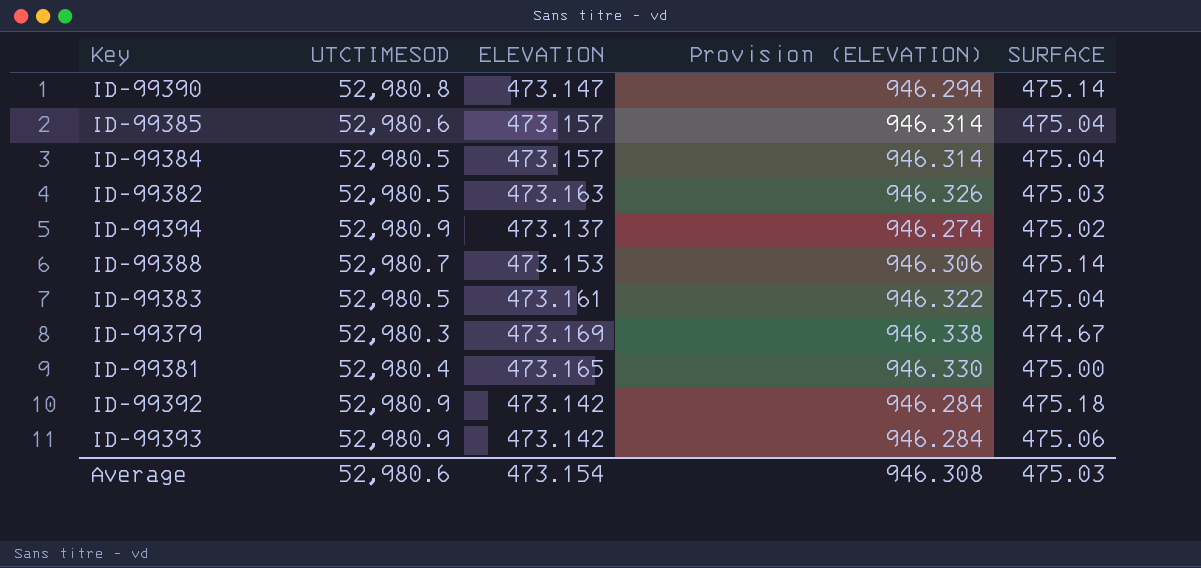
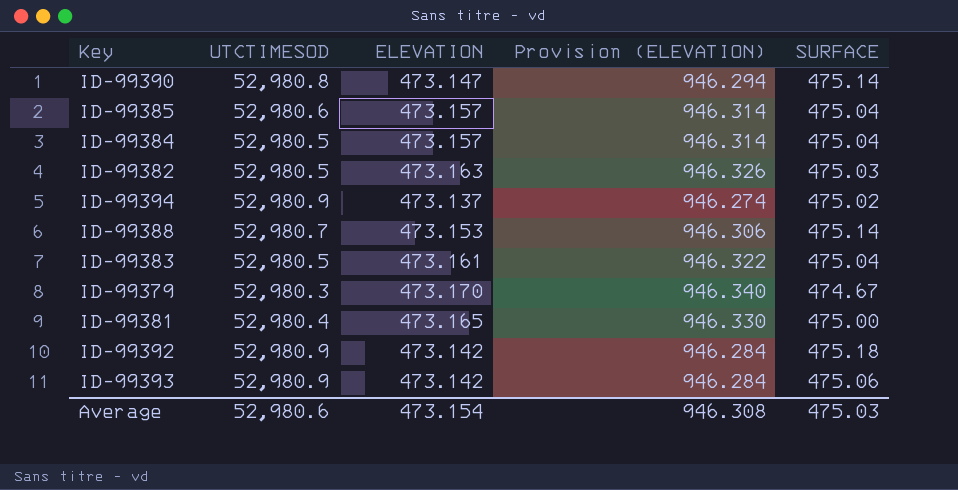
ID-99379 | ELEVATION: 473.169 -> 473.170
ID-99379 | Provision (ELEVATION): 946.338 -> 946.340

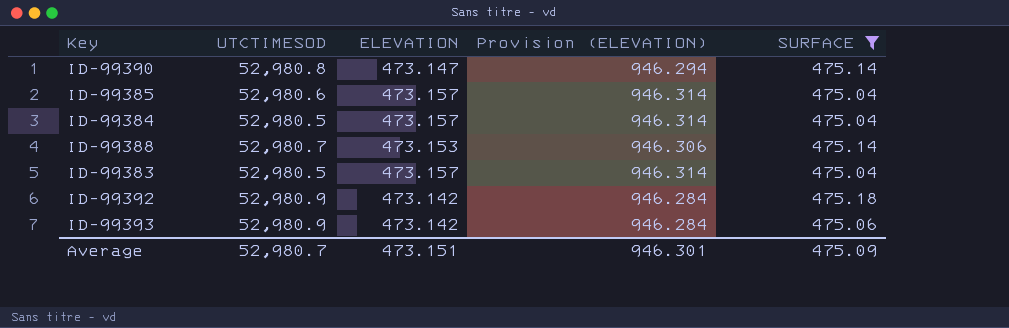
filter: none -> SURFACE >= 475.04
ID-99383 | ELEVATION: 473.161 -> 473.157
ID-99383 | Provision (ELEVATION): 946.322 -> 946.314
Average | UTCTIMESOD: 52,980.6 -> 52,980.7
Average | ELEVATION: 473.154 -> 473.151
Average | Provision (ELEVATION): 946.308 -> 946.301
Average | SURFACE: 475.03 -> 475.09

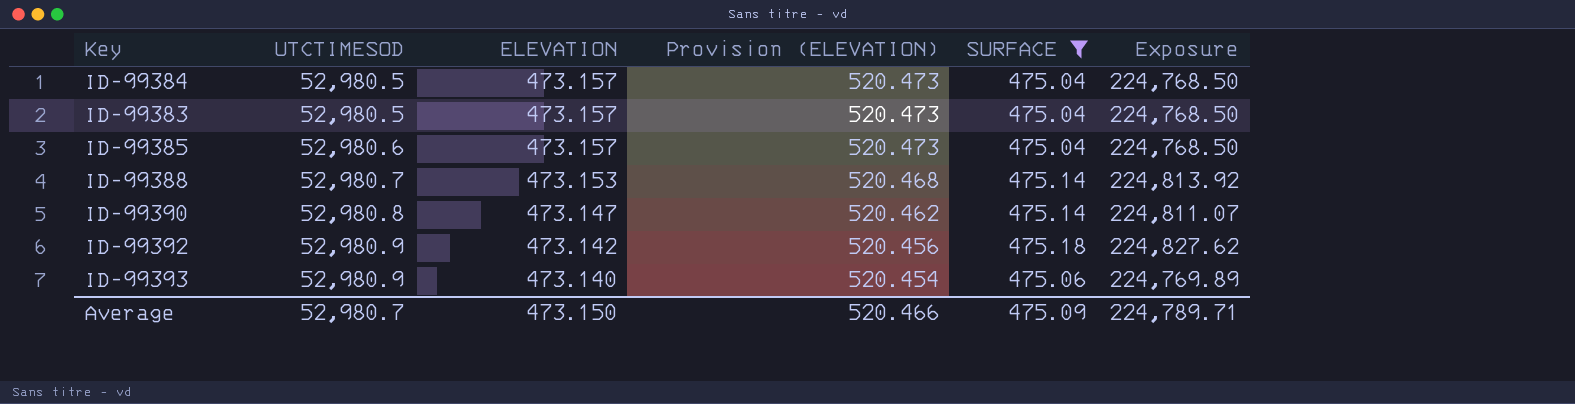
row order: none -> UTCTIMESOD ascending
column Provision (ELEVATION) | formula: [ELEVATION] * 2 -> [ELEVATION] * 1.1
column Exposure | formula: none -> [ELEVATION] * [SURFACE]
ID-99393 | ELEVATION: 473.142 -> 473.140
Average | ELEVATION: 473.151 -> 473.150
Average | Provision (ELEVATION): 946.301 -> 520.466

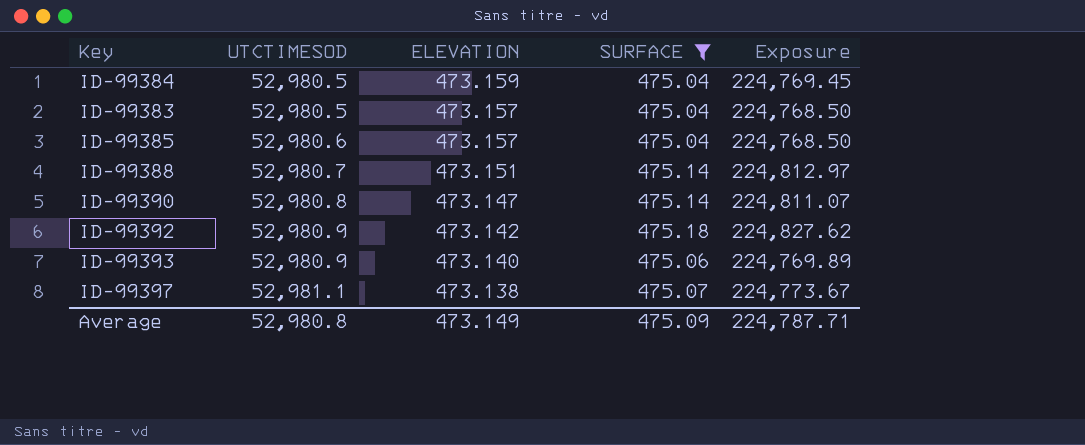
column Provision (ELEVATION) | formula: [ELEVATION] * 1.1 -> none
ID-99384 | ELEVATION: 473.157 -> 473.159
ID-99384 | Exposure: 224,768.50 -> 224,769.45
ID-99388 | ELEVATION: 473.153 -> 473.151
ID-99388 | Exposure: 224,813.92 -> 224,812.97
row ID-99397: none -> 52,981.1 | 473.138 | 475.07 | 224,773.67
Average | UTCTIMESOD: 52,980.7 -> 52,980.8
Average | ELEVATION: 473.150 -> 473.149
Average | Exposure: 224,789.71 -> 224,787.71

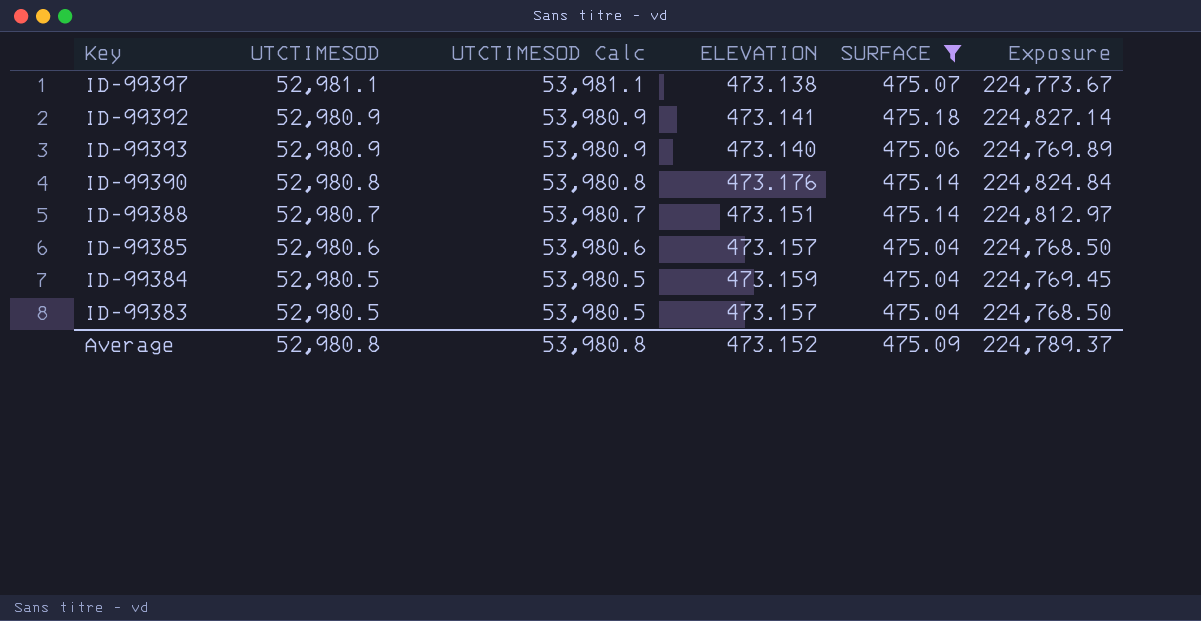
row order: UTCTIMESOD ascending -> UTCTIMESOD descending
column UTCTIMESOD Calc | formula: none -> [UTCTIMESOD] + 1000
ID-99392 | ELEVATION: 473.142 -> 473.141
ID-99392 | Exposure: 224,827.62 -> 224,827.14
ID-99390 | ELEVATION: 473.147 -> 473.176
ID-99390 | Exposure: 224,811.07 -> 224,824.84
Average | ELEVATION: 473.149 -> 473.152
Average | Exposure: 224,787.71 -> 224,789.37

